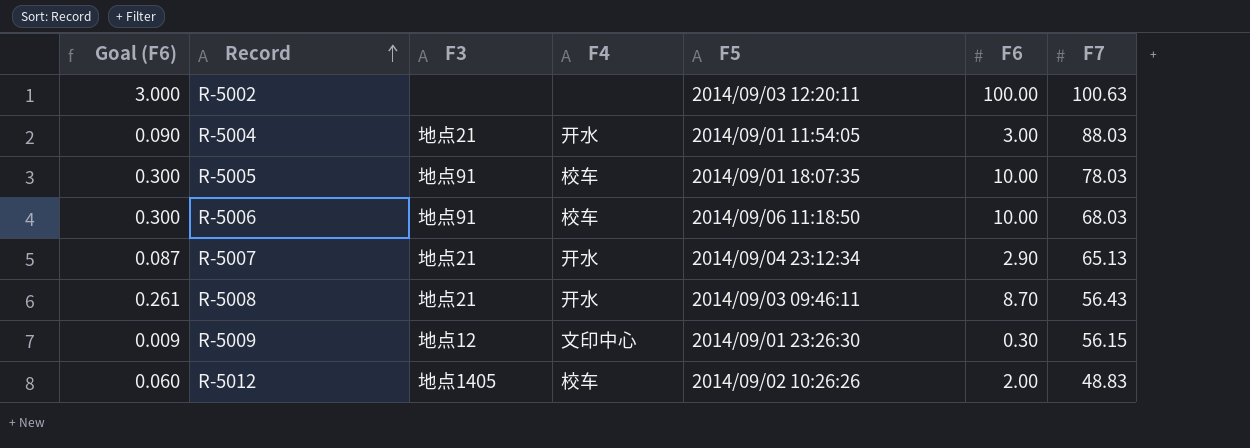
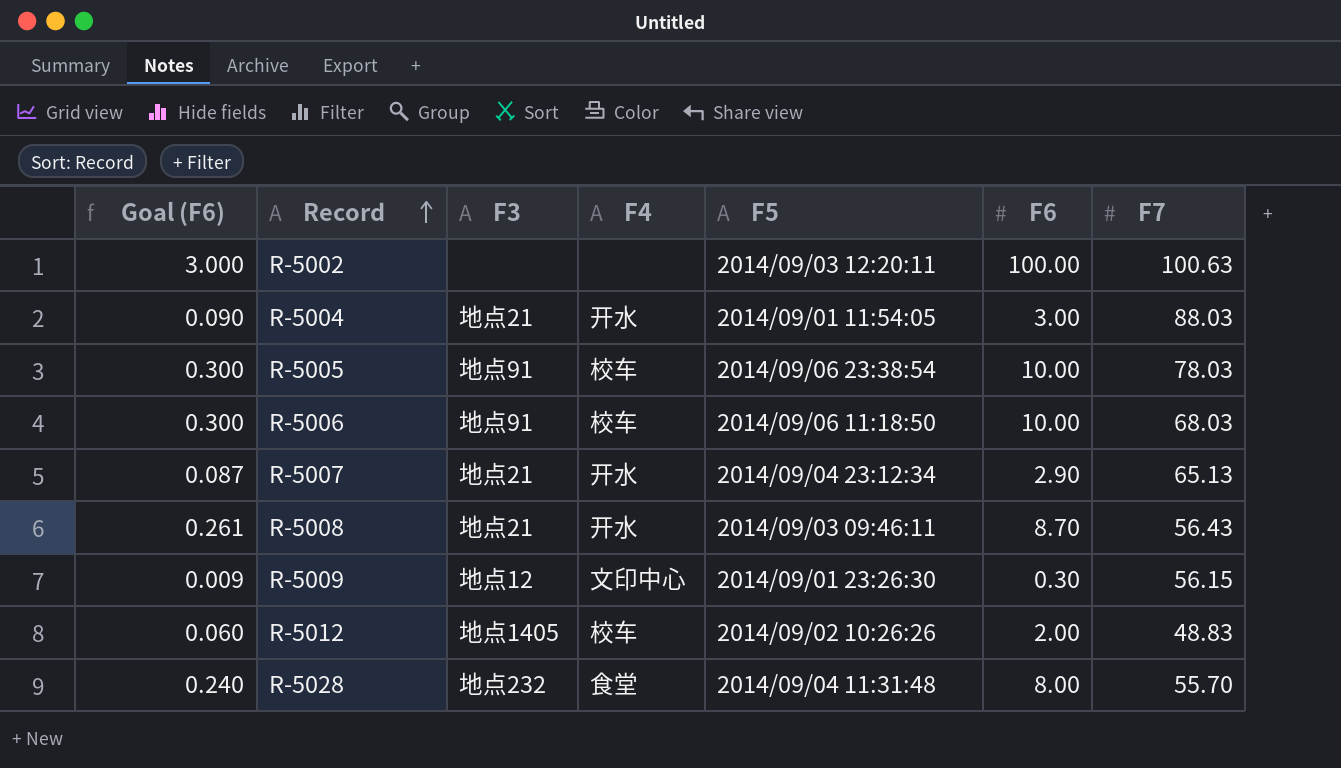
R-5005 | F5: 2014/09/01 18:07:35 -> 2014/09/06 23:38:54
row R-5028: none -> 0.240 | 地点232 | 食堂 | 2014/09/04 11:31:48 | 8.00 | 55.70

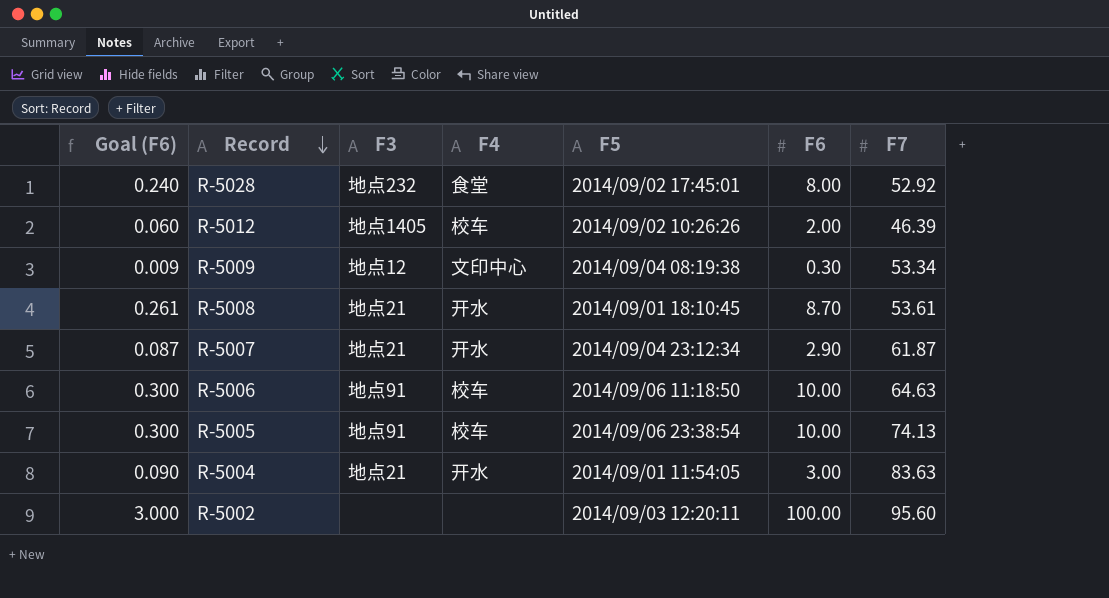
row order: Record ascending -> Record descending
R-5028 | F5: 2014/09/04 11:31:48 -> 2014/09/02 17:45:01
R-5028 | F7: 55.70 -> 52.92
R-5012 | F7: 48.83 -> 46.39
R-5009 | F5: 2014/09/01 23:26:30 -> 2014/09/04 08:19:38
R-5009 | F7: 56.15 -> 53.34
R-5008 | F5: 2014/09/03 09:46:11 -> 2014/09/01 18:10:45
R-5008 | F7: 56.43 -> 53.61
R-5007 | F7: 65.13 -> 61.87
R-5006 | F7: 68.03 -> 64.63
R-5005 | F7: 78.03 -> 74.13
R-5004 | F7: 88.03 -> 83.63
R-5002 | F7: 100.63 -> 95.60

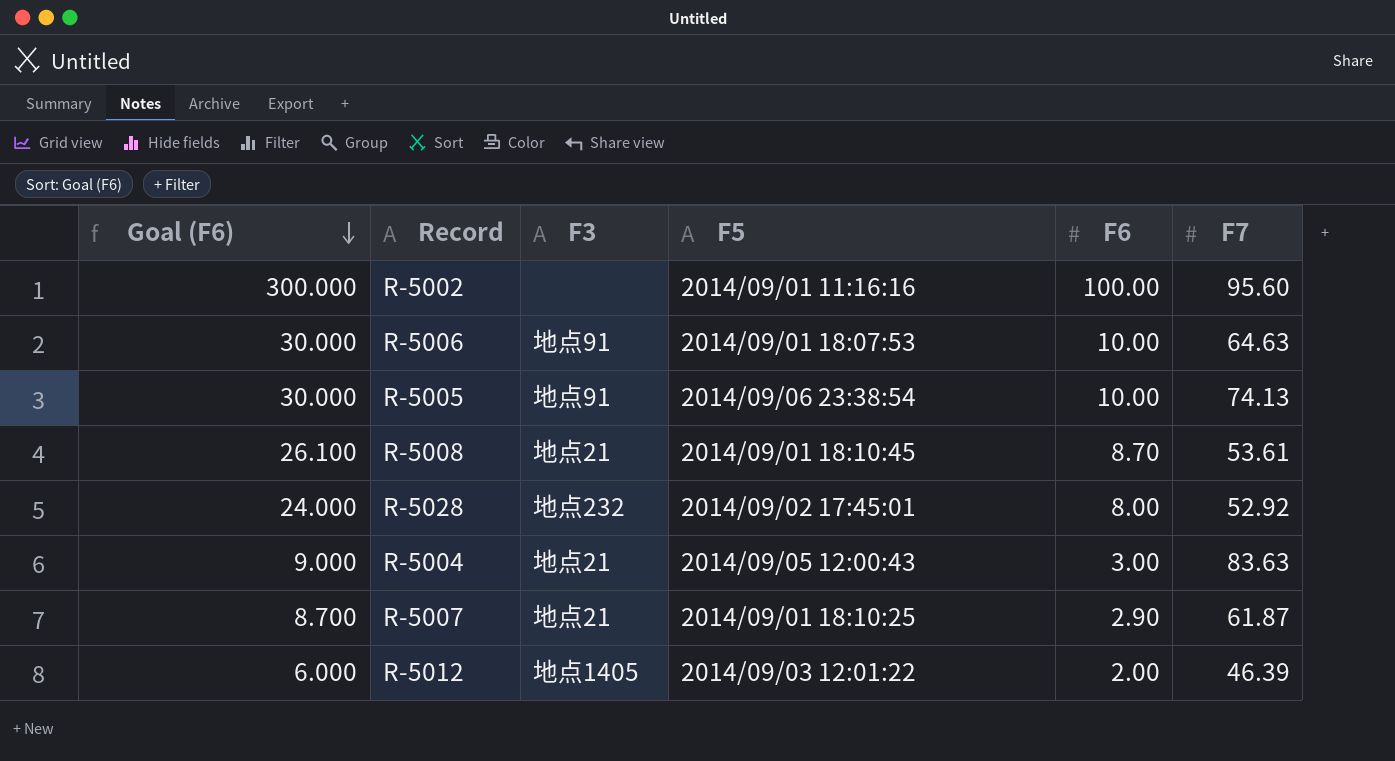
row order: Record descending -> Goal (F6) descending
column F4 | position: 4 -> none
column Goal (F6) | formula: [F6] * 0.03 -> [F6] * 3
row R-5009: 0.009 | 地点12 | 文印中心 | 2014/09/04 08:19:38 | 0.30 | 53.34 -> none
R-5002 | F5: 2014/09/03 12:20:11 -> 2014/09/01 11:16:16
R-5006 | F5: 2014/09/06 11:18:50 -> 2014/09/01 18:07:53
R-5004 | F5: 2014/09/01 11:54:05 -> 2014/09/05 12:00:43
R-5007 | F5: 2014/09/04 23:12:34 -> 2014/09/01 18:10:25
R-5012 | F5: 2014/09/02 10:26:26 -> 2014/09/03 12:01:22

